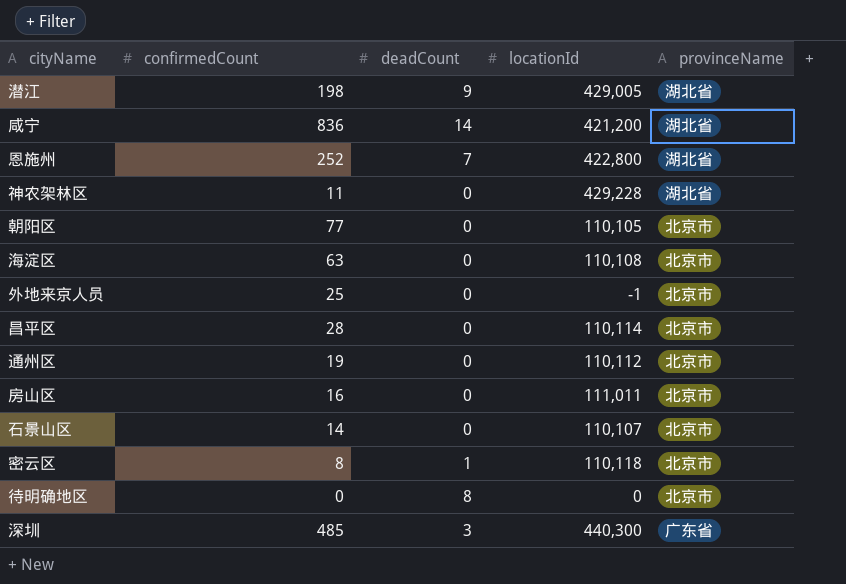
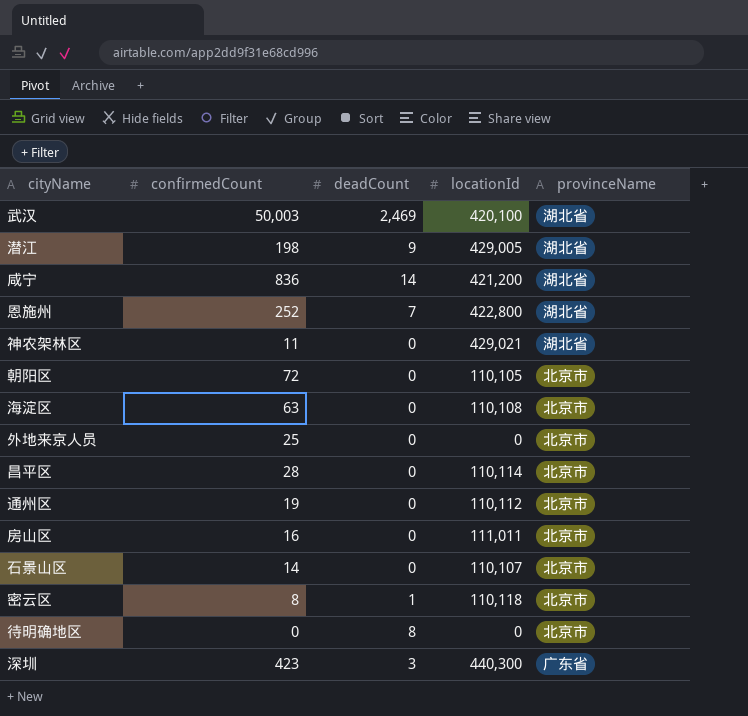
row 武汉: none -> 50,003 | 2,469 | 420,100 | 湖北省
神农架林区 | locationId: 429,228 -> 429,021
朝阳区 | confirmedCount: 77 -> 72
外地来京人员 | locationId: -1 -> 0
深圳 | confirmedCount: 485 -> 423

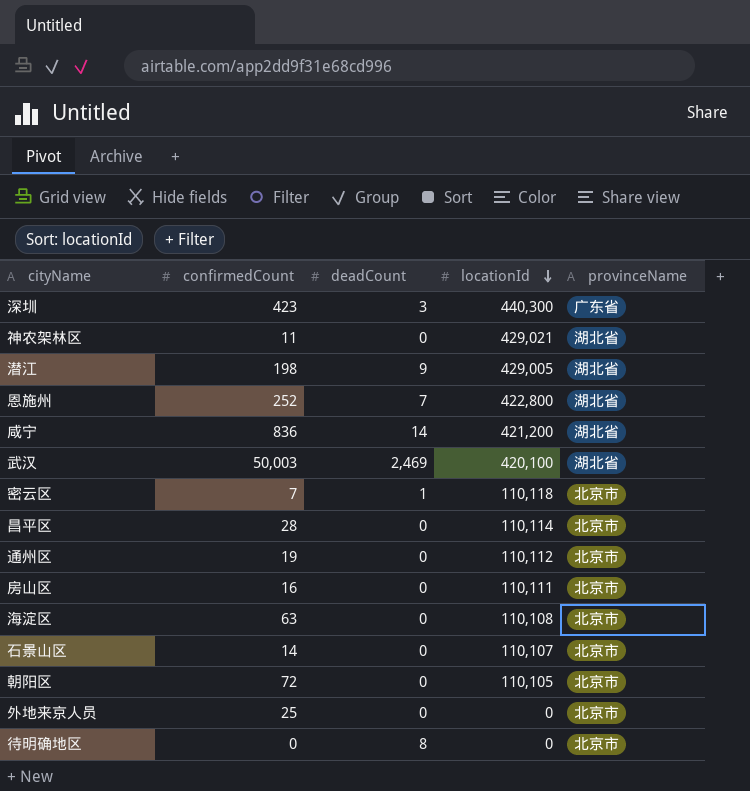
row order: none -> locationId descending
密云区 | confirmedCount: 8 -> 7
房山区 | locationId: 111,011 -> 110,111

